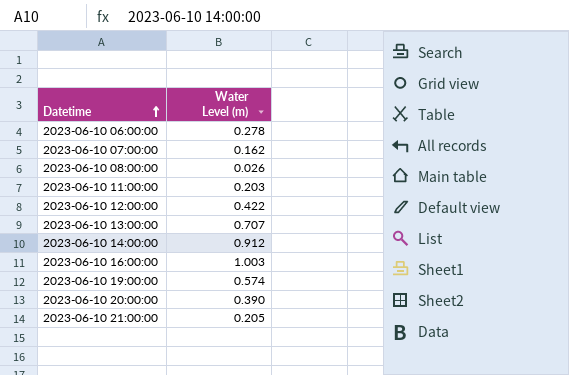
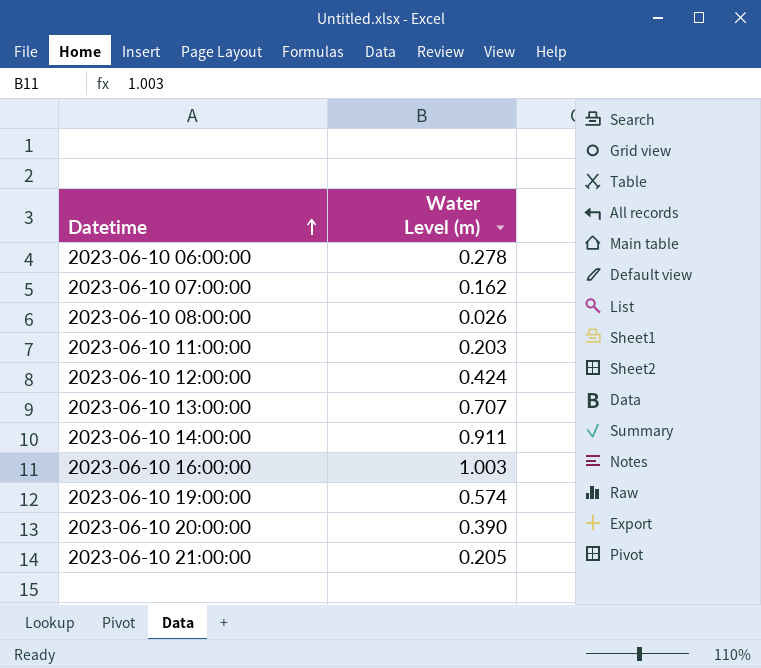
2023-06-10 12:00:00 | Water Level (m): 0.422 -> 0.424
2023-06-10 14:00:00 | Water Level (m): 0.912 -> 0.911

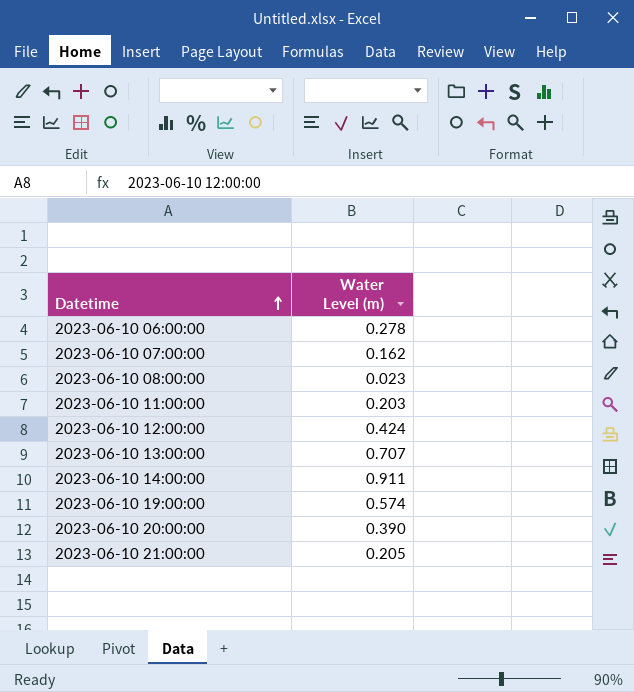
row 2023-06-10 16:00:00: 1.003 -> none
2023-06-10 08:00:00 | Water Level (m): 0.026 -> 0.023

